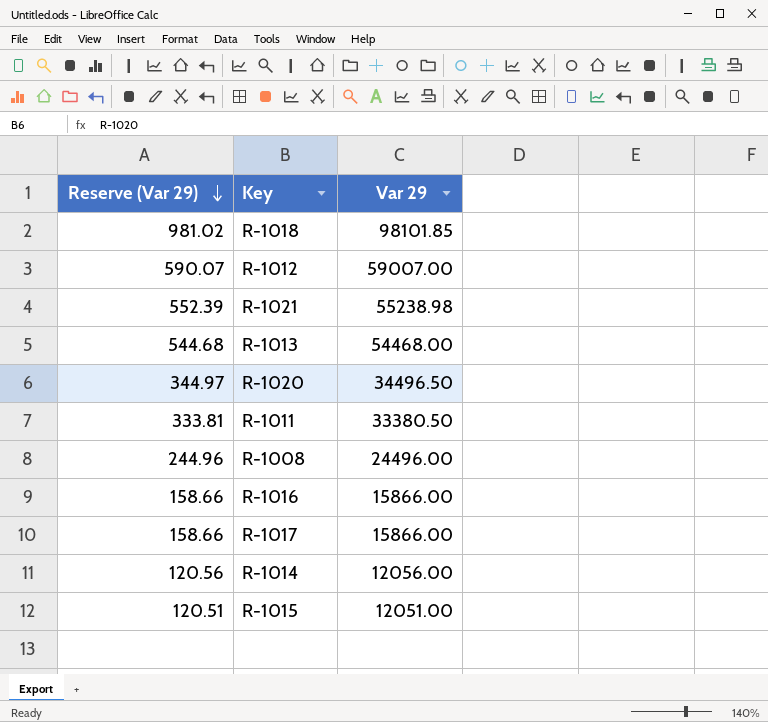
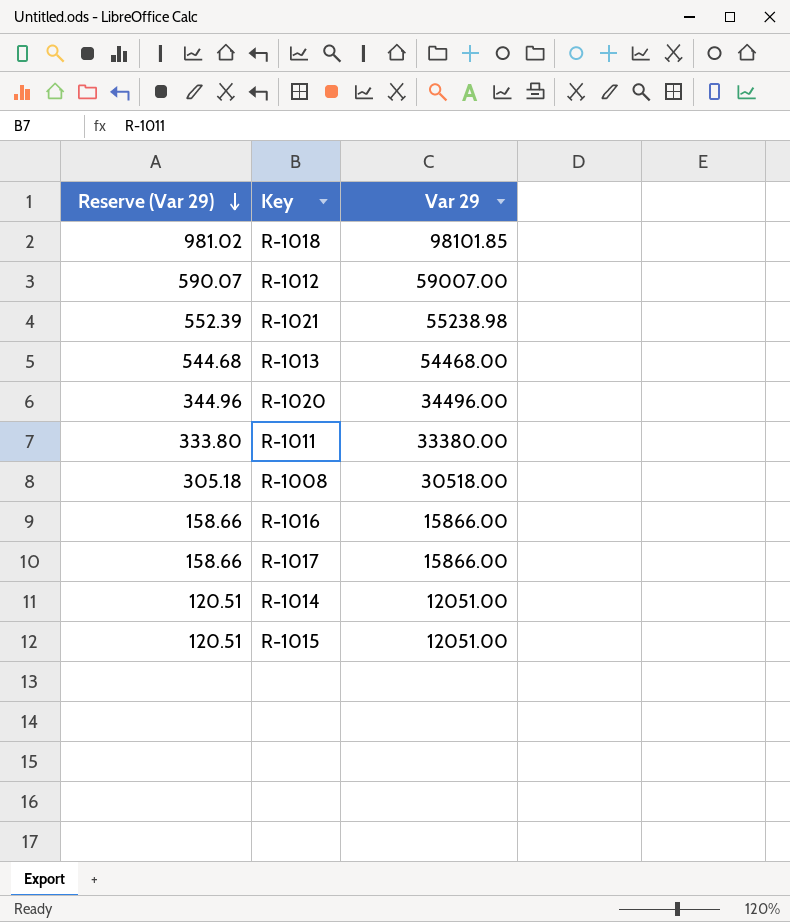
R-1020 | Reserve (Var 29): 344.97 -> 344.96
R-1020 | Var 29: 34496.50 -> 34496.00
R-1011 | Reserve (Var 29): 333.81 -> 333.80
R-1011 | Var 29: 33380.50 -> 33380.00
R-1008 | Reserve (Var 29): 244.96 -> 305.18
R-1008 | Var 29: 24496.00 -> 30518.00
R-1014 | Reserve (Var 29): 120.56 -> 120.51
R-1014 | Var 29: 12056.00 -> 12051.00

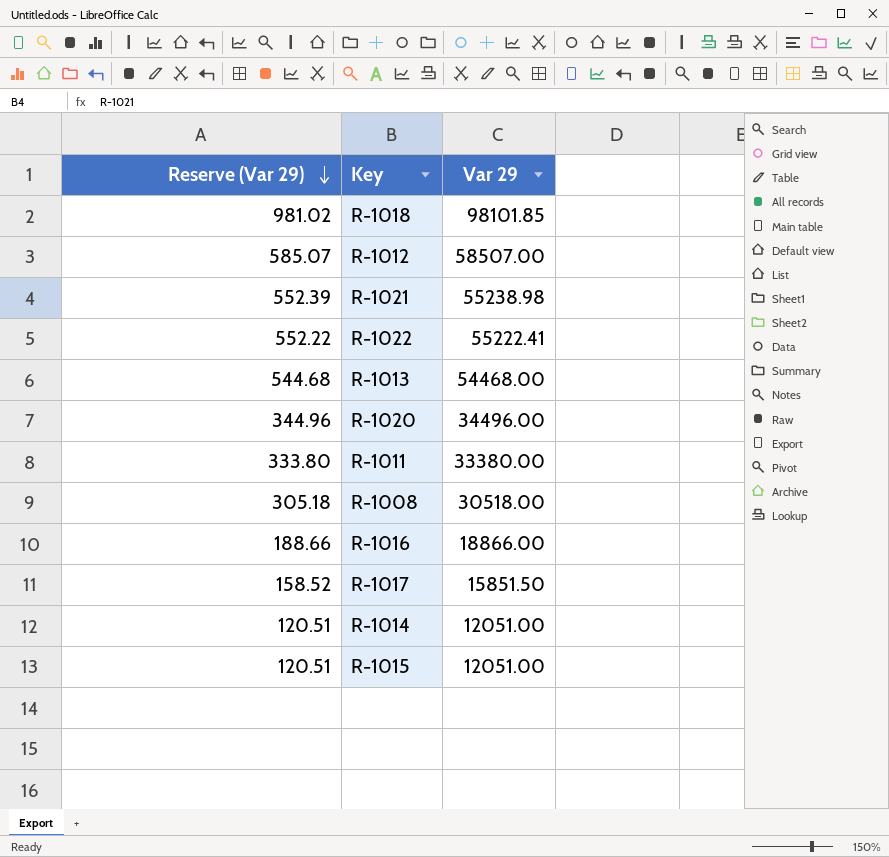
R-1012 | Reserve (Var 29): 590.07 -> 585.07
R-1012 | Var 29: 59007.00 -> 58507.00
row R-1022: none -> 552.22 | 55222.41
R-1016 | Reserve (Var 29): 158.66 -> 188.66
R-1016 | Var 29: 15866.00 -> 18866.00
R-1017 | Reserve (Var 29): 158.66 -> 158.52
R-1017 | Var 29: 15866.00 -> 15851.50

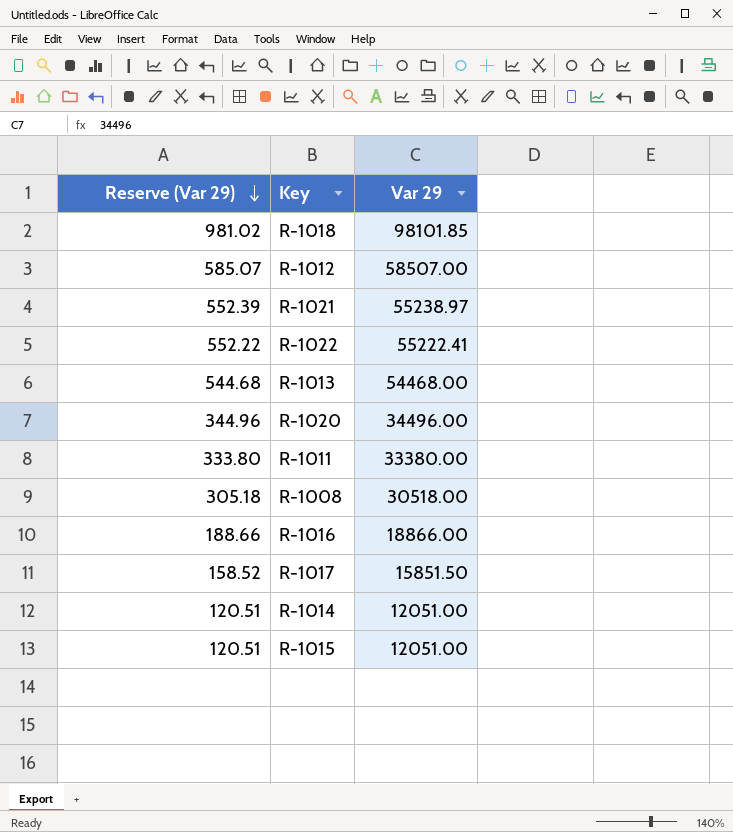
R-1021 | Var 29: 55238.98 -> 55238.97

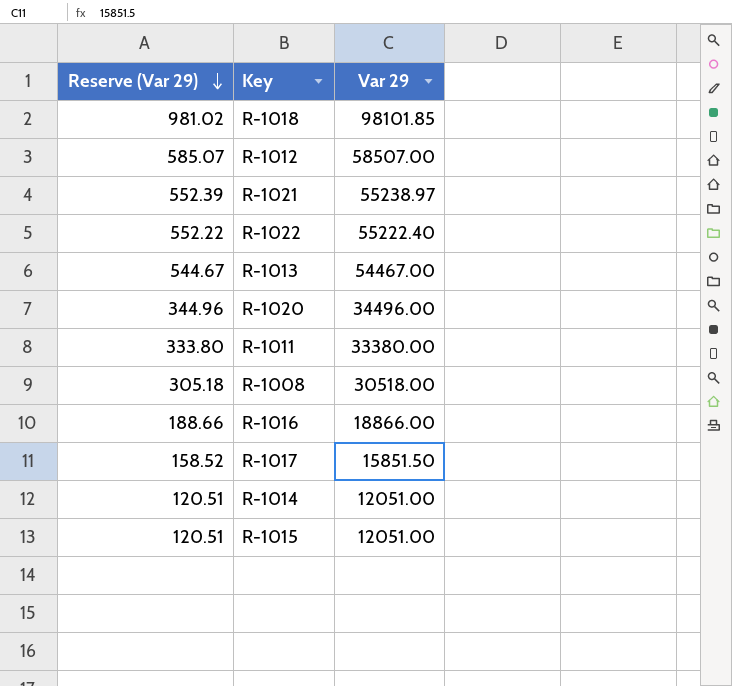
R-1022 | Var 29: 55222.41 -> 55222.40
R-1013 | Reserve (Var 29): 544.68 -> 544.67
R-1013 | Var 29: 54468.00 -> 54467.00

